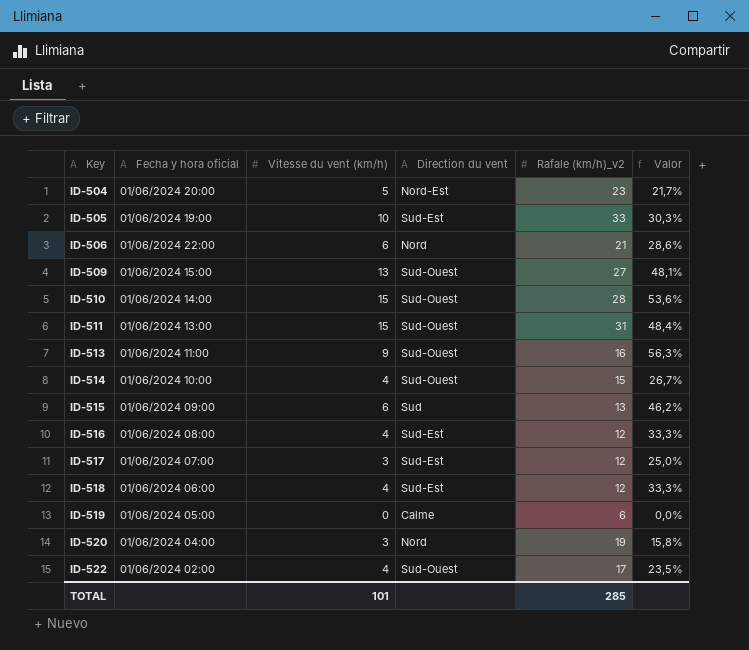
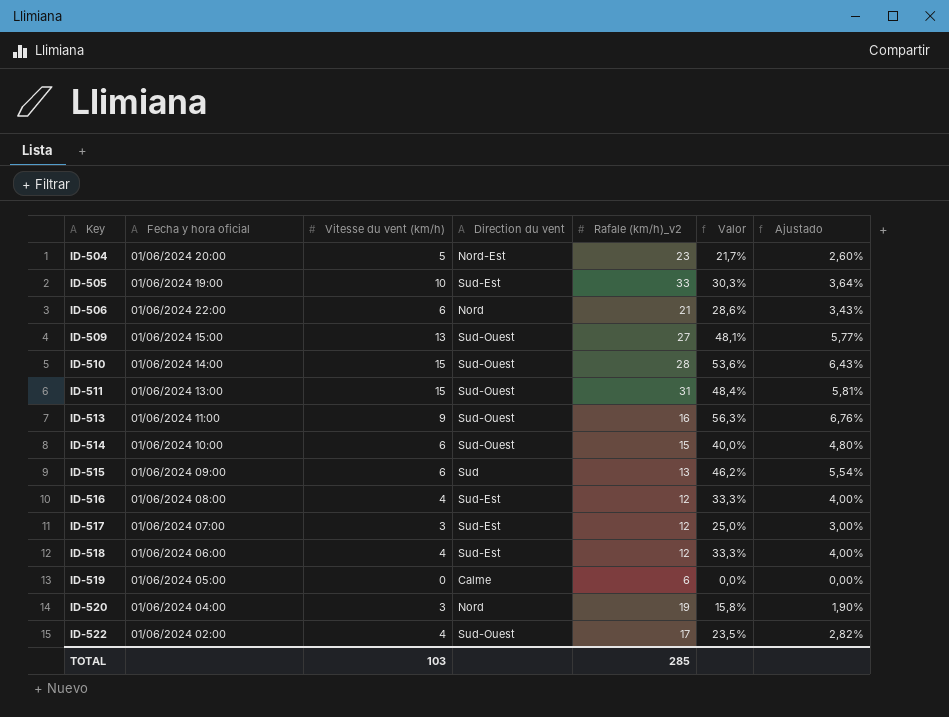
column Ajustado | formula: none -> [Valor] * 0,12
ID-514 | Vitesse du vent (km/h): 4 -> 6
ID-514 | Valor: 26,7% -> 40,0%
TOTAL | Vitesse du vent (km/h): 101 -> 103

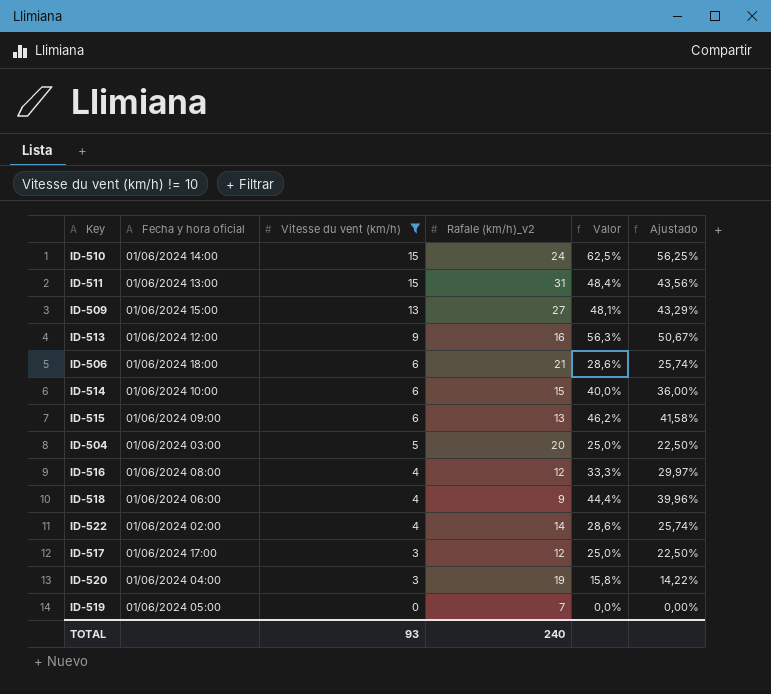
filter: none -> Vitesse du vent (km/h) != 10
row order: Key ascending -> Vitesse du vent (km/h) descending
column Direction du vent | position: 4 -> none
column Ajustado | formula: [Valor] * 0,12 -> [Valor] * 0,9
ID-510 | Rafale (km/h)_v2: 28 -> 24
ID-510 | Valor: 53,6% -> 62,5%
ID-513 | Fecha y hora oficial: 01/06/2024 11:00 -> 01/06/2024 12:00
ID-506 | Fecha y hora oficial: 01/06/2024 22:00 -> 01/06/2024 18:00
ID-504 | Fecha y hora oficial: 01/06/2024 20:00 -> 01/06/2024 03:00
ID-504 | Rafale (km/h)_v2: 23 -> 20
ID-504 | Valor: 21,7% -> 25,0%
ID-518 | Rafale (km/h)_v2: 12 -> 9
ID-518 | Valor: 33,3% -> 44,4%
ID-522 | Rafale (km/h)_v2: 17 -> 14
ID-522 | Valor: 23,5% -> 28,6%
ID-517 | Fecha y hora oficial: 01/06/2024 07:00 -> 01/06/2024 17:00
ID-519 | Rafale (km/h)_v2: 6 -> 7
TOTAL | Vitesse du vent (km/h): 103 -> 93
TOTAL | Rafale (km/h)_v2: 285 -> 240

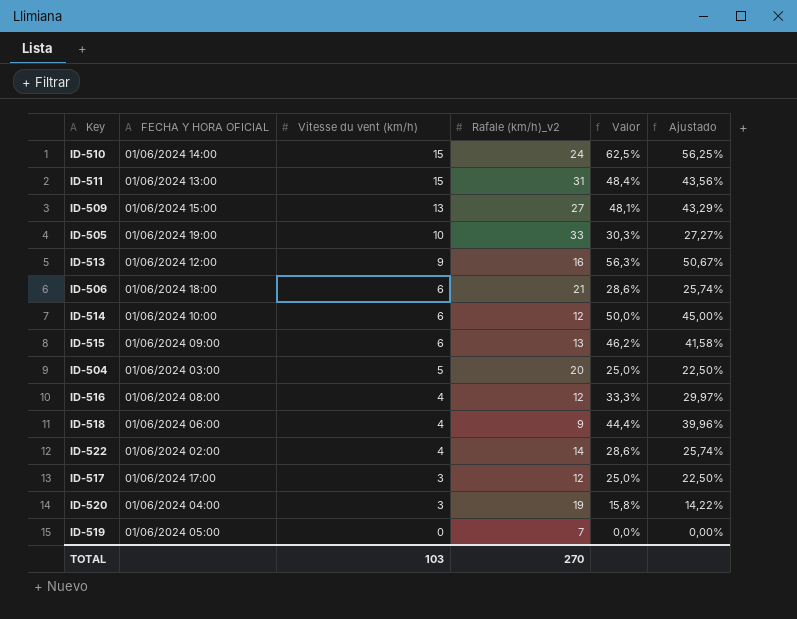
filter: Vitesse du vent (km/h) != 10 -> none
column name: Fecha y hora oficial -> FECHA Y HORA OFICIAL
ID-514 | Rafale (km/h)_v2: 15 -> 12
ID-514 | Valor: 40,0% -> 50,0%
ID-514 | Ajustado: 36,00% -> 45,00%
TOTAL | Vitesse du vent (km/h): 93 -> 103
TOTAL | Rafale (km/h)_v2: 240 -> 270

